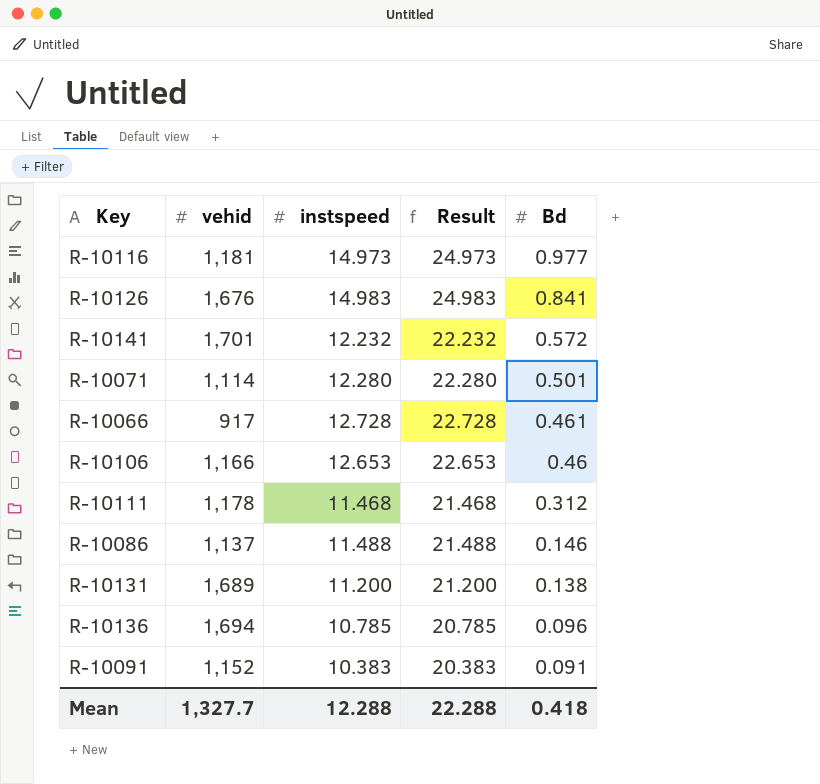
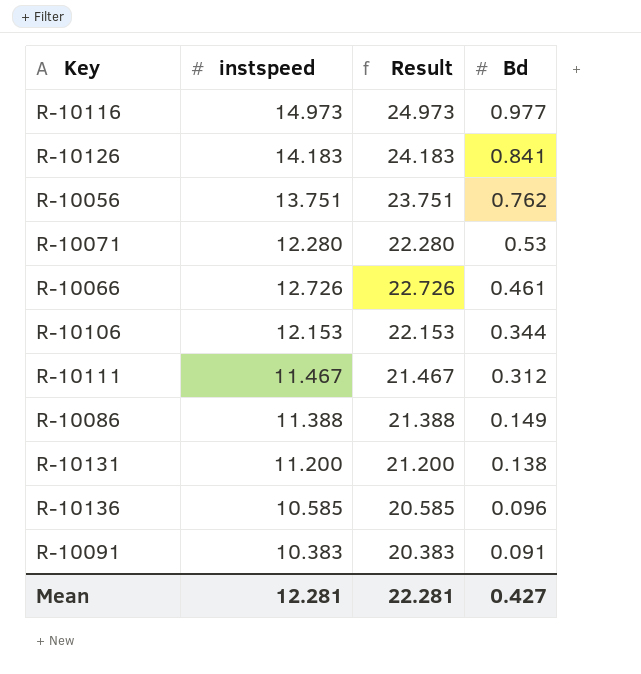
column vehid | position: 2 -> none
row R-10141: 1,701 | 12.232 | 22.232 | 0.572 -> none
R-10126 | instspeed: 14.983 -> 14.183
R-10126 | Result: 24.983 -> 24.183
row R-10056: none -> 13.751 | 23.751 | 0.762
R-10071 | Bd: 0.501 -> 0.53
R-10066 | instspeed: 12.728 -> 12.726
R-10066 | Result: 22.728 -> 22.726
R-10106 | instspeed: 12.653 -> 12.153
R-10106 | Result: 22.653 -> 22.153
R-10106 | Bd: 0.46 -> 0.344
R-10111 | instspeed: 11.468 -> 11.467
R-10111 | Result: 21.468 -> 21.467
R-10086 | instspeed: 11.488 -> 11.388
R-10086 | Result: 21.488 -> 21.388
R-10086 | Bd: 0.146 -> 0.149
R-10136 | instspeed: 10.785 -> 10.585
R-10136 | Result: 20.785 -> 20.585
Mean | instspeed: 12.288 -> 12.281
Mean | Result: 22.288 -> 22.281
Mean | Bd: 0.418 -> 0.427

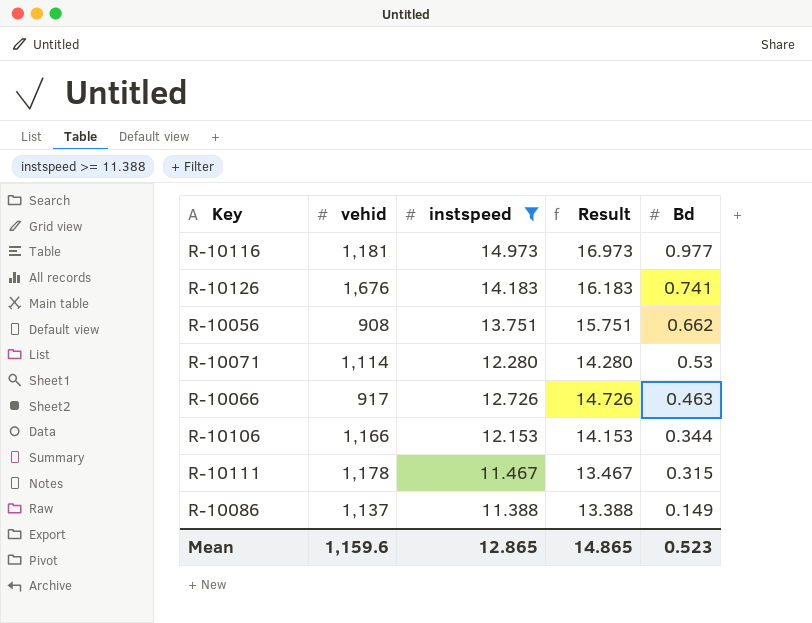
filter: none -> instspeed >= 11.388
column vehid | position: none -> 2
column Result | formula: [instspeed] + 10 -> [instspeed] + 2
R-10126 | Bd: 0.841 -> 0.741
R-10056 | Bd: 0.762 -> 0.662
R-10066 | Bd: 0.461 -> 0.463
R-10111 | Bd: 0.312 -> 0.315
Mean | instspeed: 12.281 -> 12.865
Mean | Result: 22.281 -> 14.865
Mean | Bd: 0.427 -> 0.523

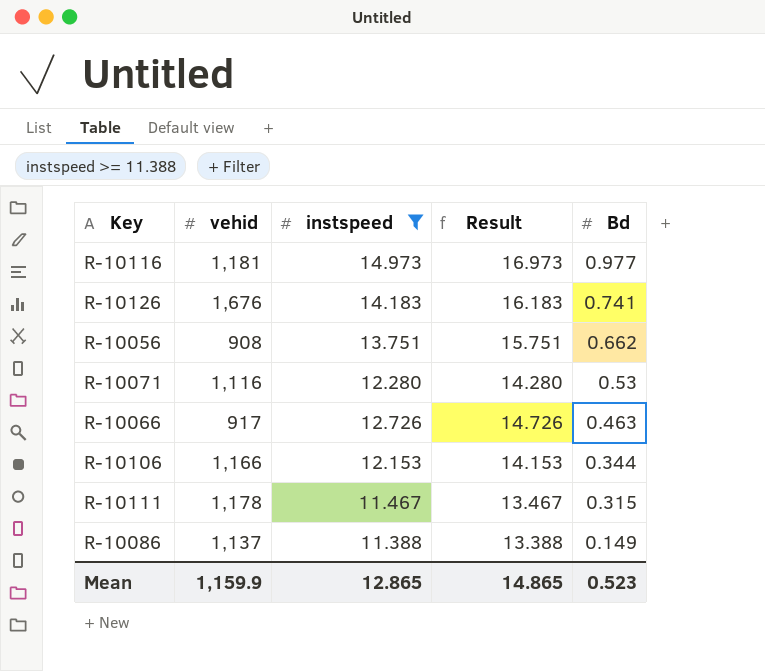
R-10071 | vehid: 1,114 -> 1,116
Mean | vehid: 1,159.6 -> 1,159.9

